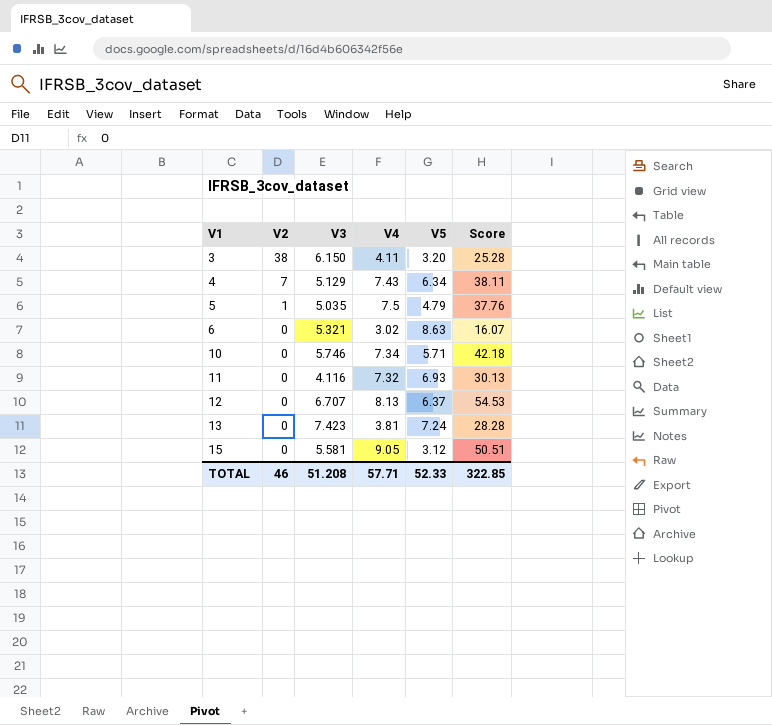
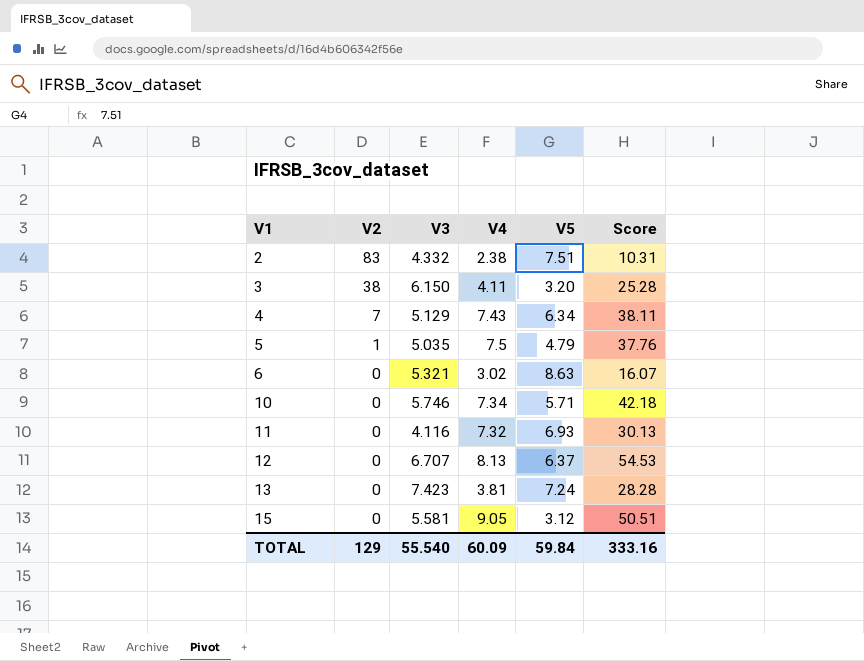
row 2: none -> 83 | 4.332 | 2.38 | 7.51 | 10.31
TOTAL | V2: 46 -> 129
TOTAL | V3: 51.208 -> 55.540
TOTAL | V4: 57.71 -> 60.09
TOTAL | V5: 52.33 -> 59.84
TOTAL | Score: 322.85 -> 333.16

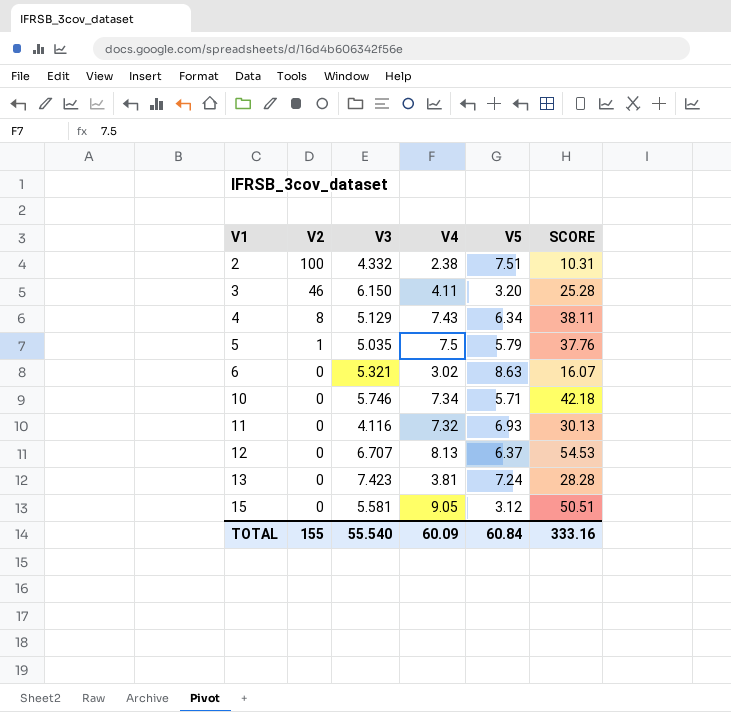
column name: Score -> SCORE
2 | V2: 83 -> 100
3 | V2: 38 -> 46
4 | V2: 7 -> 8
5 | V5: 4.79 -> 5.79
TOTAL | V2: 129 -> 155
TOTAL | V5: 59.84 -> 60.84

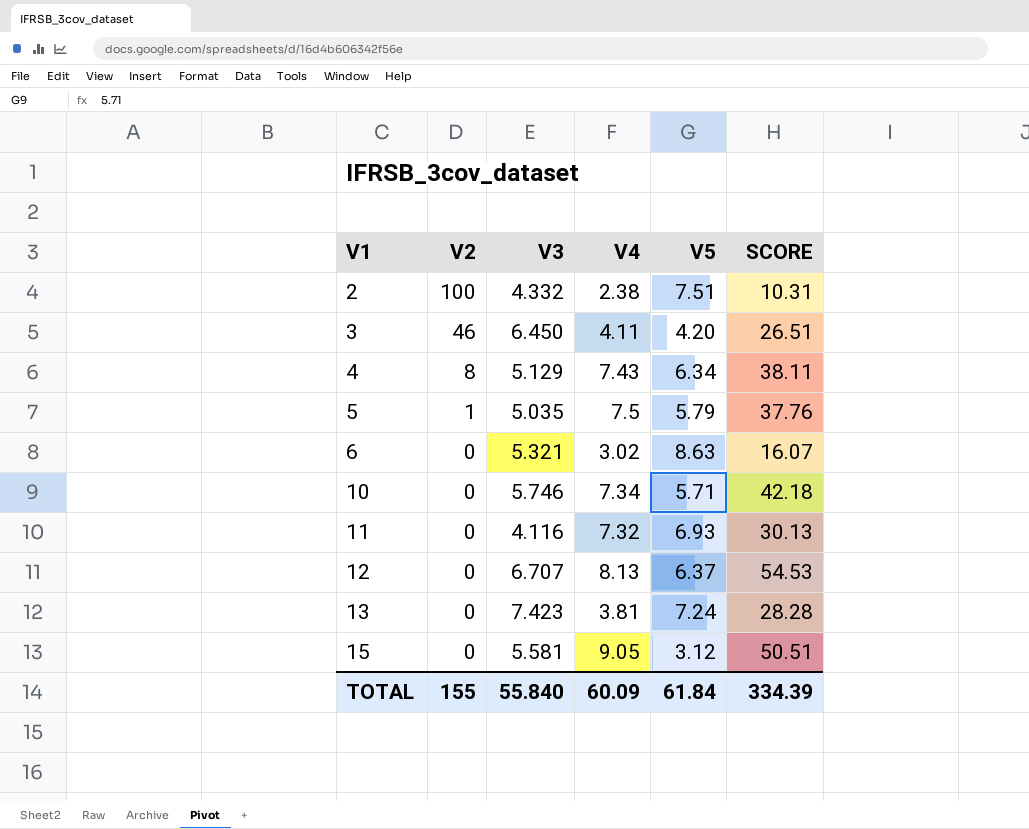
3 | V3: 6.150 -> 6.450
3 | V5: 3.20 -> 4.20
3 | SCORE: 25.28 -> 26.51
TOTAL | V3: 55.540 -> 55.840
TOTAL | V5: 60.84 -> 61.84
TOTAL | SCORE: 333.16 -> 334.39

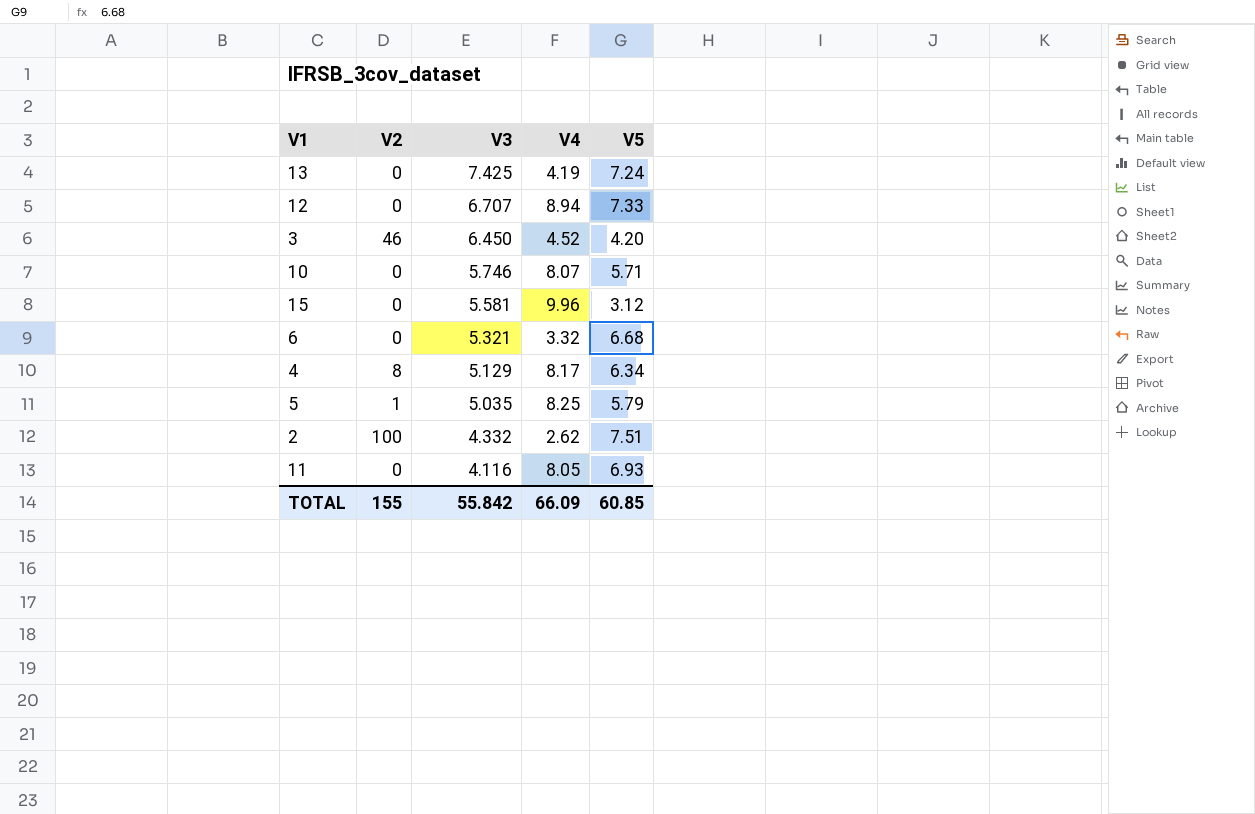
row order: V1 ascending -> V3 descending
column SCORE | formula: [V3] * [V4] -> none
13 | V3: 7.423 -> 7.425
13 | V4: 3.81 -> 4.19
12 | V4: 8.13 -> 8.94
12 | V5: 6.37 -> 7.33
3 | V4: 4.11 -> 4.52
10 | V4: 7.34 -> 8.07
15 | V4: 9.05 -> 9.96
6 | V4: 3.02 -> 3.32
6 | V5: 8.63 -> 6.68
4 | V4: 7.43 -> 8.17
5 | V4: 7.5 -> 8.25
2 | V4: 2.38 -> 2.62
11 | V4: 7.32 -> 8.05
TOTAL | V3: 55.840 -> 55.842
TOTAL | V4: 60.09 -> 66.09
TOTAL | V5: 61.84 -> 60.85

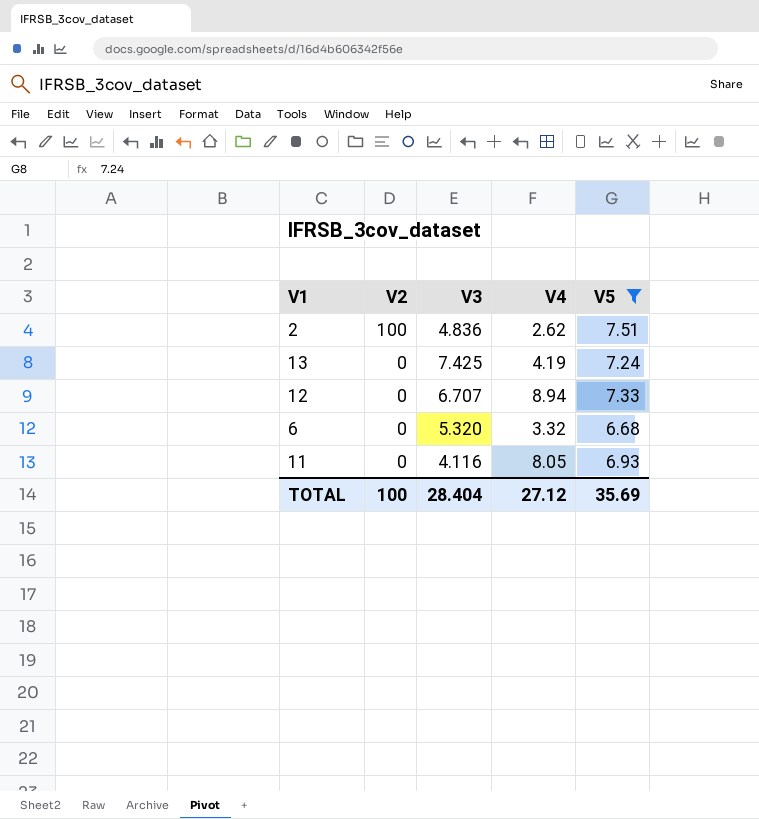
filter: none -> V5 >= 6.68
row order: V3 descending -> V2 descending
2 | V3: 4.332 -> 4.836
6 | V3: 5.321 -> 5.320
TOTAL | V2: 155 -> 100
TOTAL | V3: 55.842 -> 28.404
TOTAL | V4: 66.09 -> 27.12
TOTAL | V5: 60.85 -> 35.69

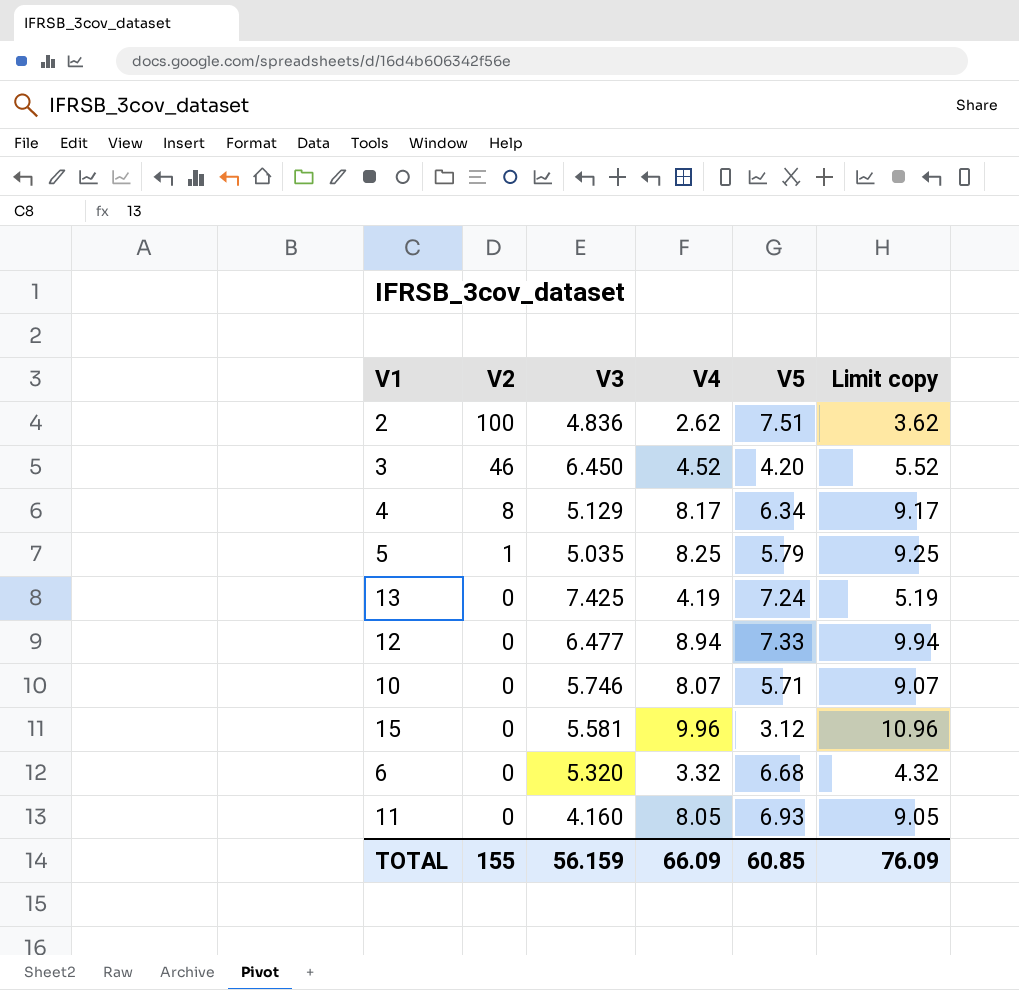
filter: V5 >= 6.68 -> none
column Limit copy | formula: none -> [V4] + 1
12 | V3: 6.707 -> 6.477
11 | V3: 4.116 -> 4.160
TOTAL | V2: 100 -> 155
TOTAL | V3: 28.404 -> 56.159
TOTAL | V4: 27.12 -> 66.09
TOTAL | V5: 35.69 -> 60.85

